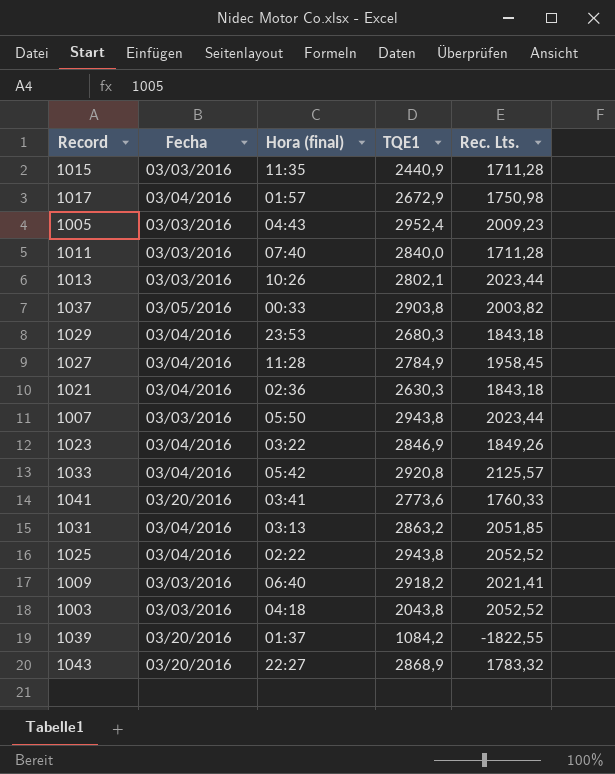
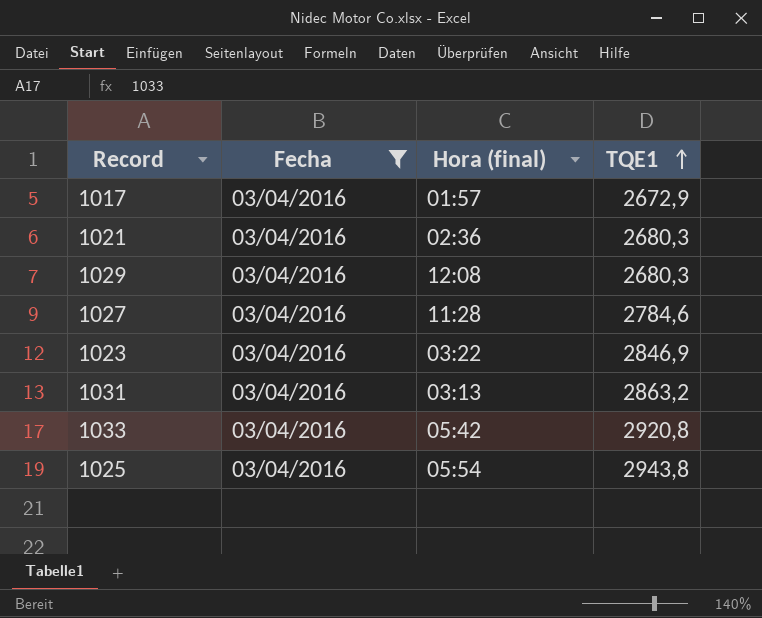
filter: none -> Fecha = 03/04/2016
row order: none -> TQE1 ascending
column Rec. Lts. | position: 5 -> none
1021 | TQE1: 2630,3 -> 2680,3
1029 | Hora (final): 23:53 -> 12:08
1027 | TQE1: 2784,9 -> 2784,6
1025 | Hora (final): 02:22 -> 05:54

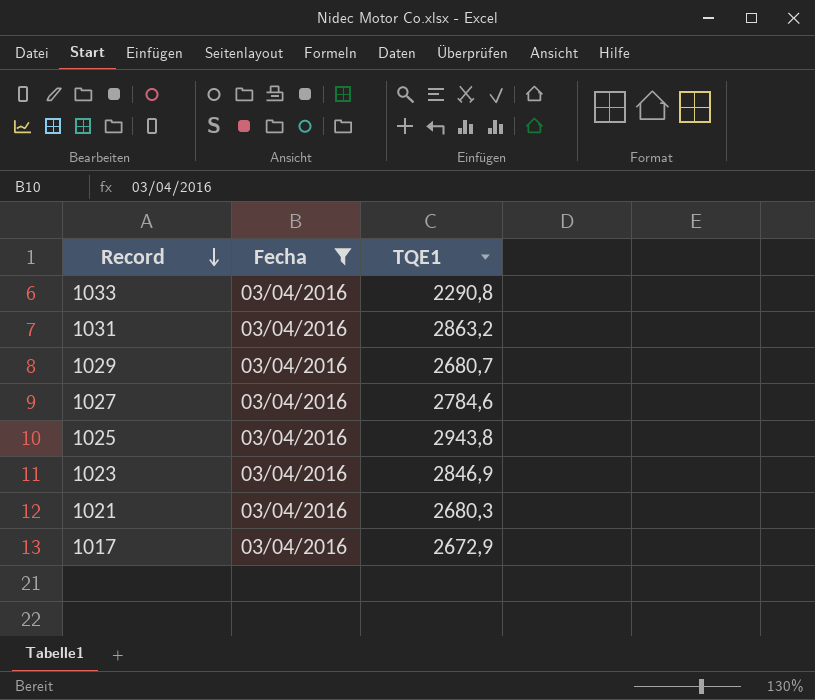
row order: TQE1 ascending -> Record descending
column Hora (final) | position: 3 -> none
1033 | TQE1: 2920,8 -> 2290,8
1029 | TQE1: 2680,3 -> 2680,7

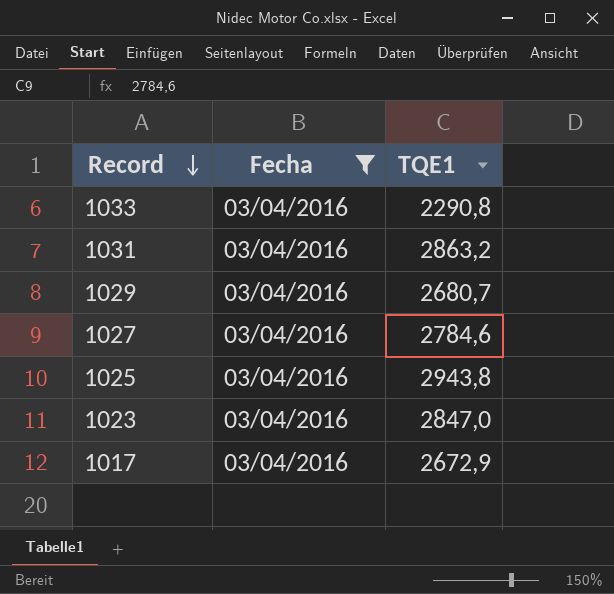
row 1021: 03/04/2016 | 2680,3 -> none
1023 | TQE1: 2846,9 -> 2847,0

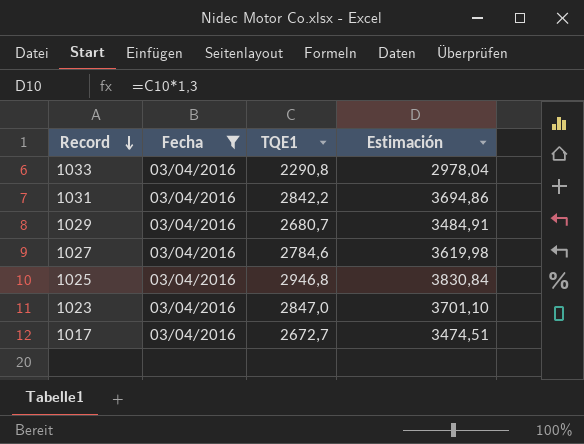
column Estimación | formula: none -> [TQE1] * 1,3
1031 | TQE1: 2863,2 -> 2842,2
1025 | TQE1: 2943,8 -> 2946,8
1017 | TQE1: 2672,9 -> 2672,7

